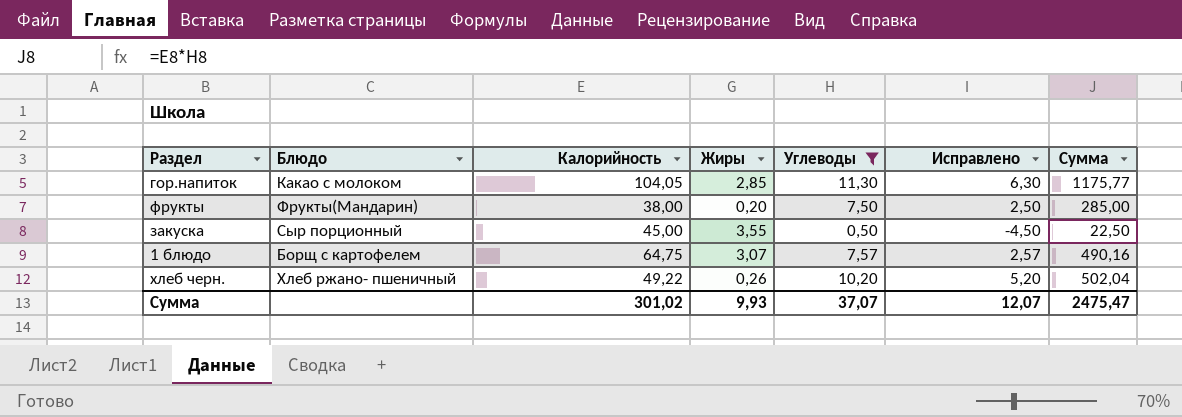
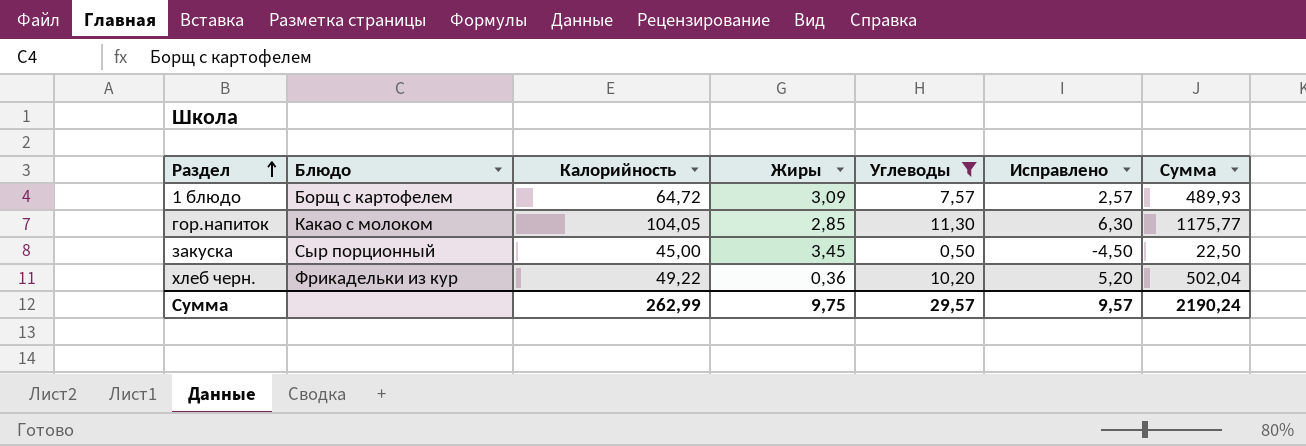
row order: none -> Раздел ascending
row фрукты: Фрукты(Мандарин) | 38,00 | 0,20 | 7,50 | 2,50 | 285,00 -> none
1 блюдо | Калорийность: 64,75 -> 64,72
1 блюдо | Жиры: 3,07 -> 3,09
1 блюдо | Сумма: 490,16 -> 489,93
закуска | Жиры: 3,55 -> 3,45
хлеб черн. | Блюдо: Хлеб ржано- пшеничный -> Фрикадельки из кур
хлеб черн. | Жиры: 0,26 -> 0,36
Сумма | Калорийность: 301,02 -> 262,99
Сумма | Жиры: 9,93 -> 9,75
Сумма | Углеводы: 37,07 -> 29,57
Сумма | Исправлено: 12,07 -> 9,57
Сумма | Сумма: 2475,47 -> 2190,24

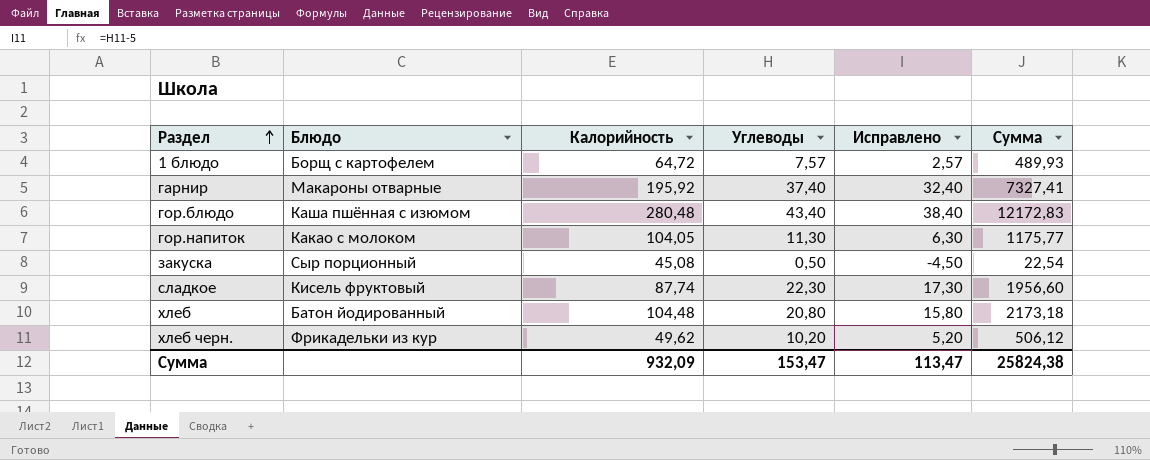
filter: Углеводы <= 11,30 -> none
column Жиры | position: 4 -> none
закуска | Калорийность: 45,00 -> 45,08
закуска | Сумма: 22,50 -> 22,54
хлеб черн. | Калорийность: 49,22 -> 49,62
хлеб черн. | Сумма: 502,04 -> 506,12
Сумма | Калорийность: 262,99 -> 932,09
Сумма | Углеводы: 29,57 -> 153,47
Сумма | Исправлено: 9,57 -> 113,47
Сумма | Сумма: 2190,24 -> 25824,38

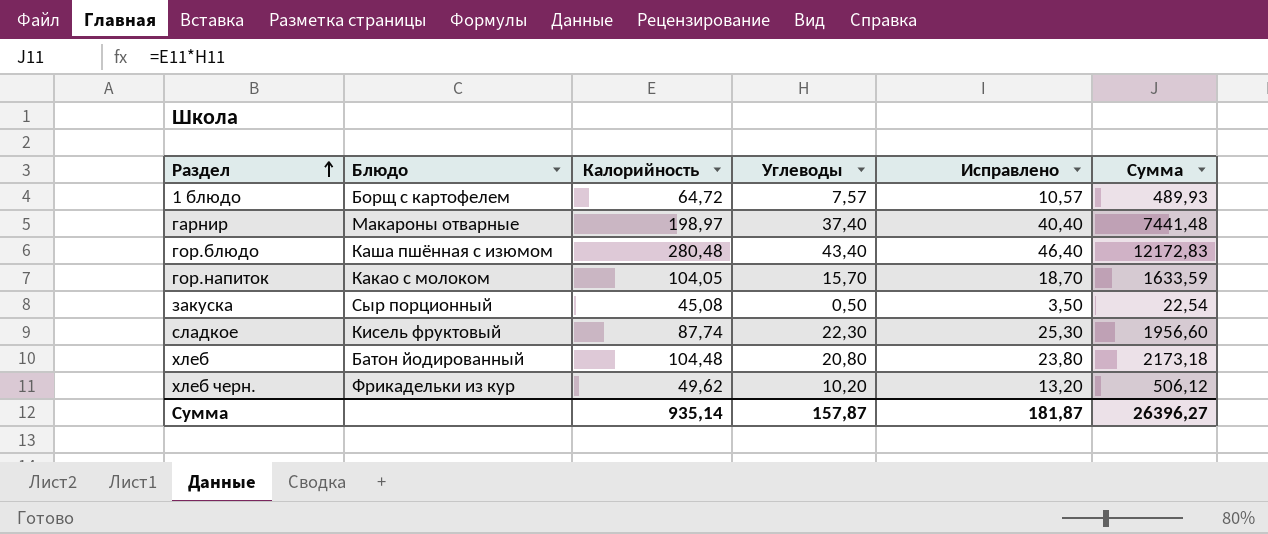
column Исправлено | formula: [Углеводы] - 5 -> [Углеводы] + 3
гарнир | Калорийность: 195,92 -> 198,97
гарнир | Сумма: 7327,41 -> 7441,48
гор.напиток | Углеводы: 11,30 -> 15,70
гор.напиток | Сумма: 1175,77 -> 1633,59
Сумма | Калорийность: 932,09 -> 935,14
Сумма | Углеводы: 153,47 -> 157,87
Сумма | Исправлено: 113,47 -> 181,87
Сумма | Сумма: 25824,38 -> 26396,27

